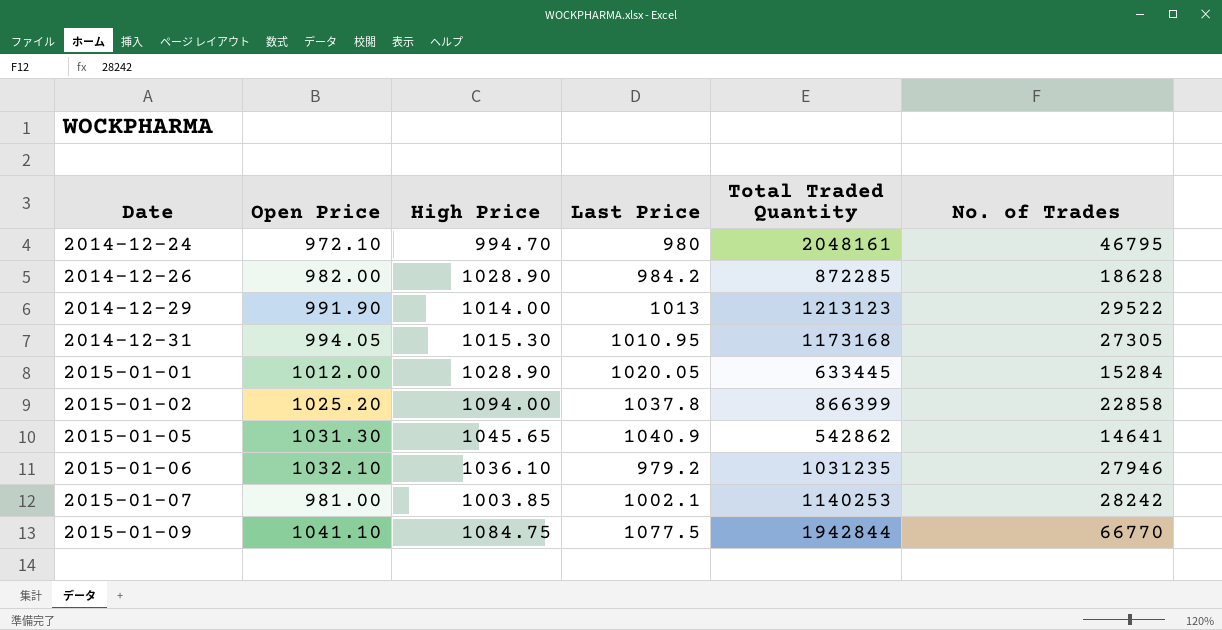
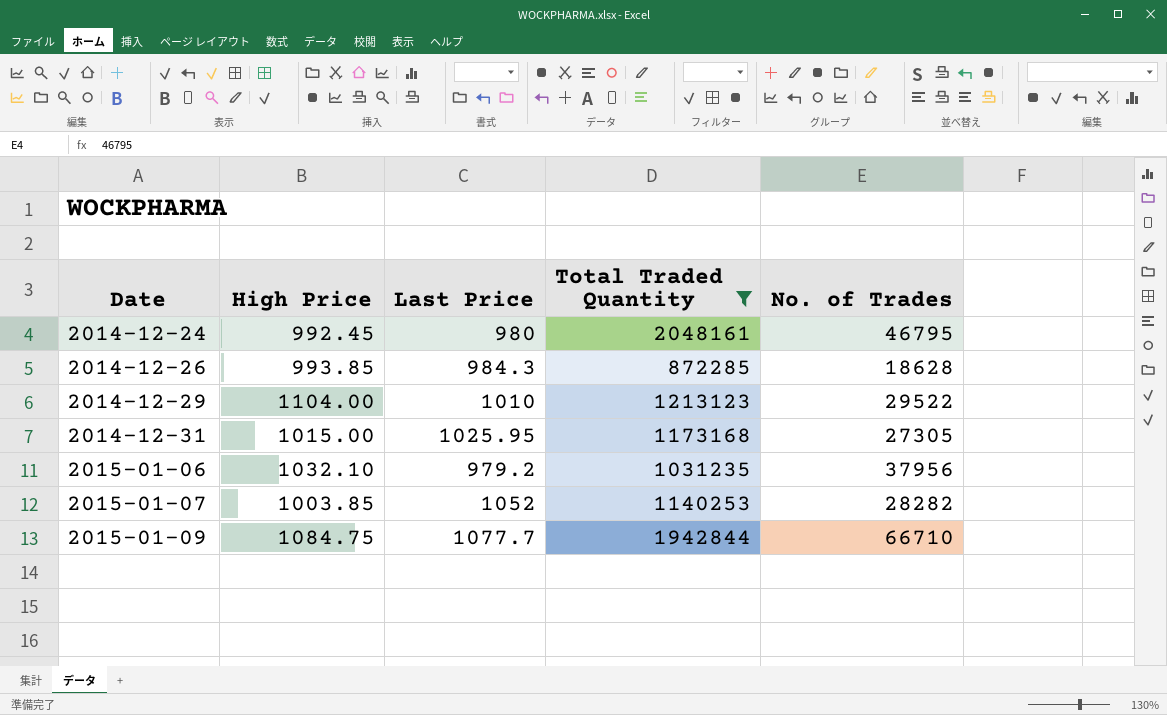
filter: none -> Total Traded Quantity >= 872285
column Open Price | position: 2 -> none
2014-12-24 | High Price: 994.70 -> 992.45
2014-12-26 | High Price: 1028.90 -> 993.85
2014-12-26 | Last Price: 984.2 -> 984.3
2014-12-29 | High Price: 1014.00 -> 1104.00
2014-12-29 | Last Price: 1013 -> 1010
2014-12-31 | High Price: 1015.30 -> 1015.00
2014-12-31 | Last Price: 1010.95 -> 1025.95
2015-01-06 | High Price: 1036.10 -> 1032.10
2015-01-06 | No. of Trades: 27946 -> 37956
2015-01-07 | Last Price: 1002.1 -> 1052
2015-01-07 | No. of Trades: 28242 -> 28282
2015-01-09 | Last Price: 1077.5 -> 1077.7
2015-01-09 | No. of Trades: 66770 -> 66710

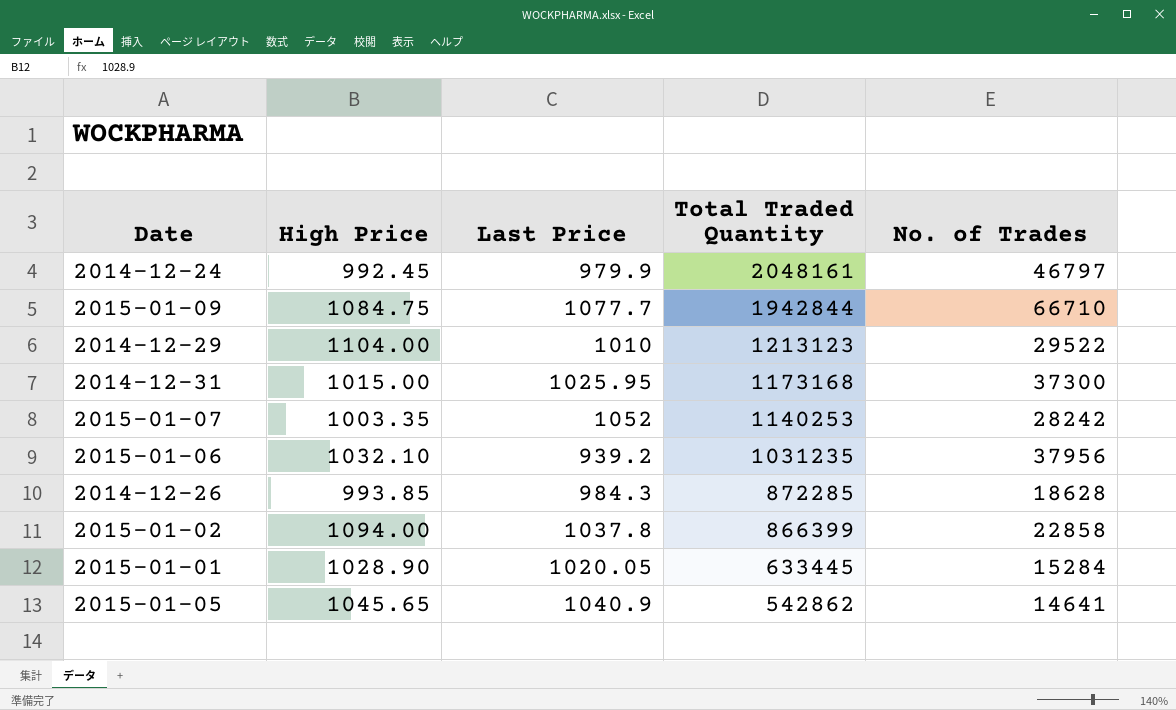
filter: Total Traded Quantity >= 872285 -> none
row order: Date ascending -> Total Traded Quantity descending
2014-12-24 | Last Price: 980 -> 979.9
2014-12-24 | No. of Trades: 46795 -> 46797
2014-12-31 | No. of Trades: 27305 -> 37300
2015-01-07 | High Price: 1003.85 -> 1003.35
2015-01-07 | No. of Trades: 28282 -> 28242
2015-01-06 | Last Price: 979.2 -> 939.2

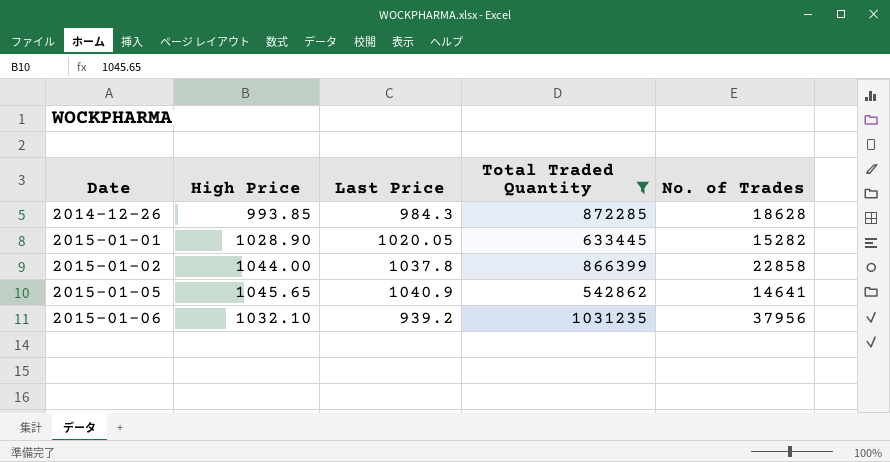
filter: none -> Total Traded Quantity <= 1031235
row order: Total Traded Quantity descending -> Date ascending
2015-01-01 | No. of Trades: 15284 -> 15282
2015-01-02 | High Price: 1094.00 -> 1044.00

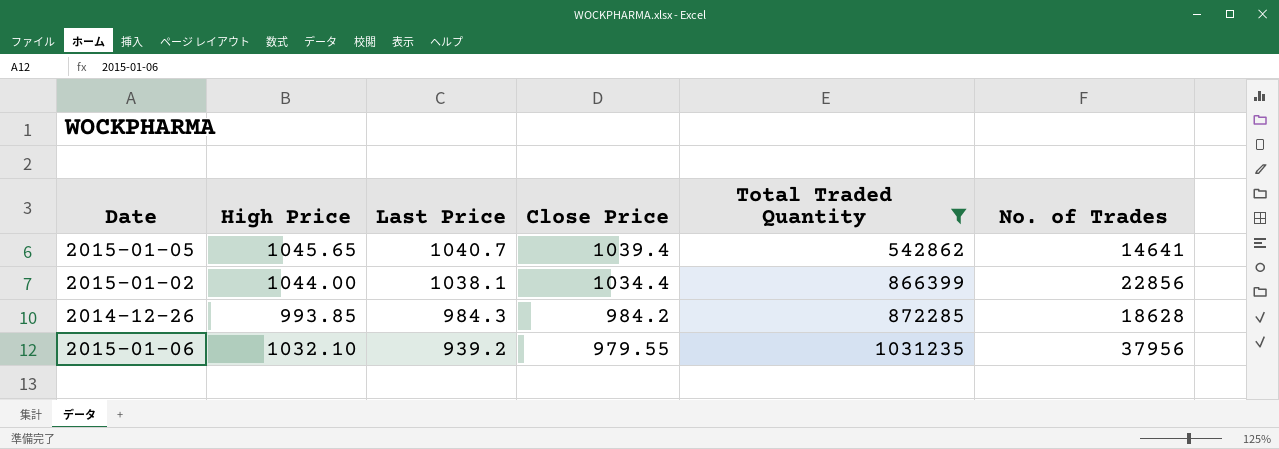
row order: Date ascending -> Last Price descending
column Close Price | position: none -> 4
row 2015-01-01: 1028.90 | 1020.05 | 633445 | 15282 -> none
2015-01-05 | Last Price: 1040.9 -> 1040.7
2015-01-02 | Last Price: 1037.8 -> 1038.1
2015-01-02 | No. of Trades: 22858 -> 22856

